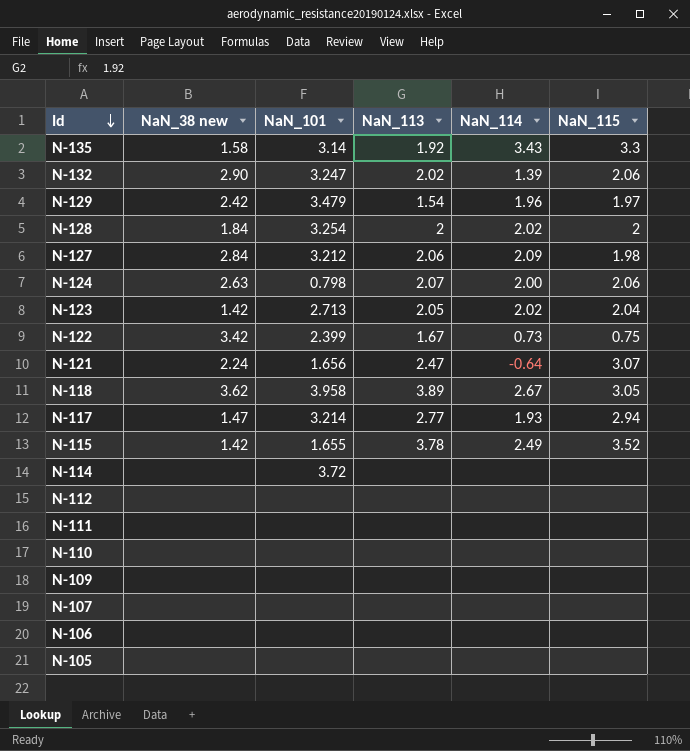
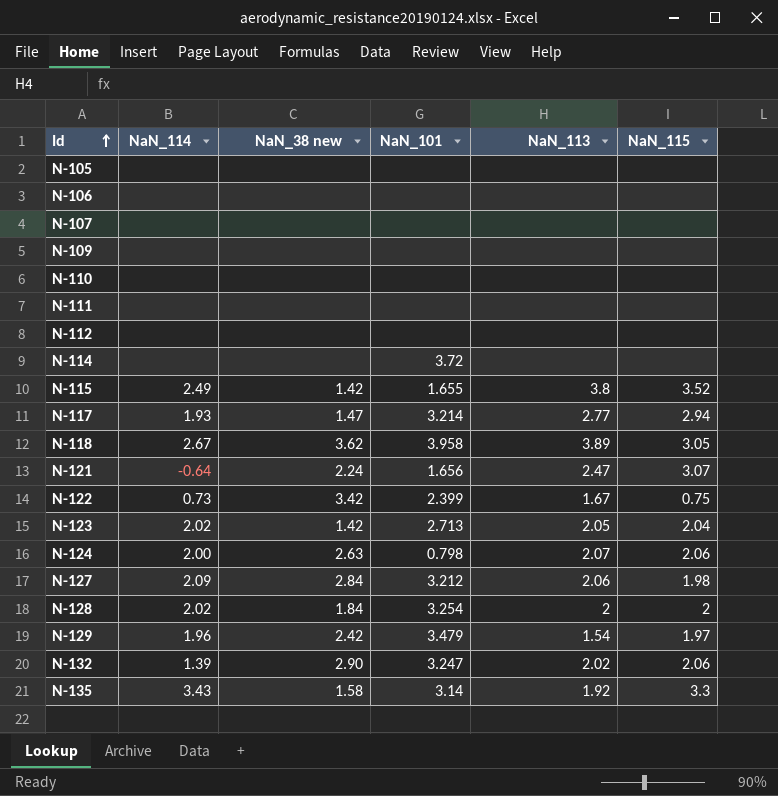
row order: Id descending -> Id ascending
column NaN_114 | position: 5 -> 2
N-115 | NaN_113: 3.78 -> 3.8

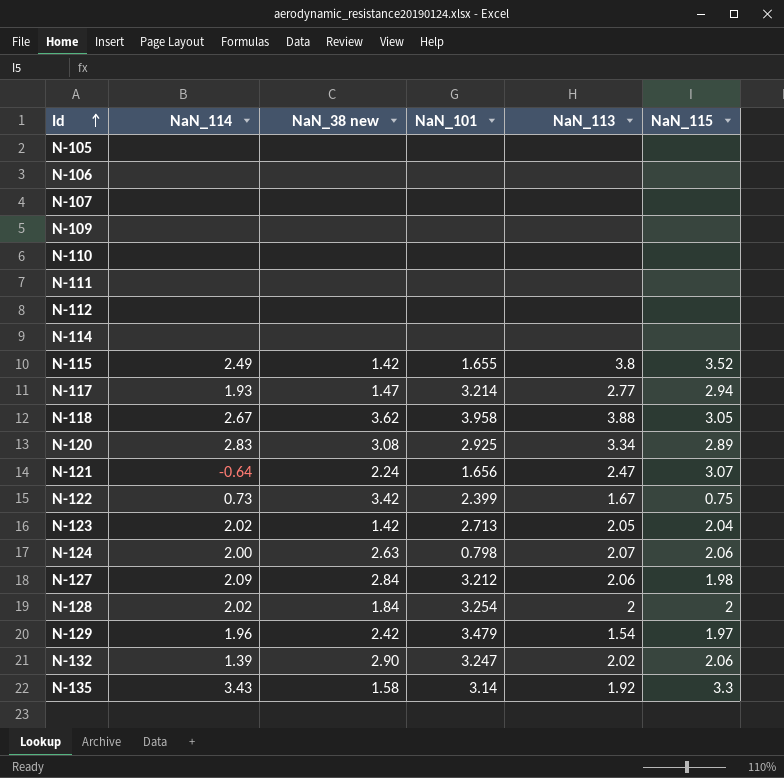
N-114 | NaN_101: 3.72 -> none
N-118 | NaN_113: 3.89 -> 3.88
row N-120: none -> 2.83 | 3.08 | 2.925 | 3.34 | 2.89

